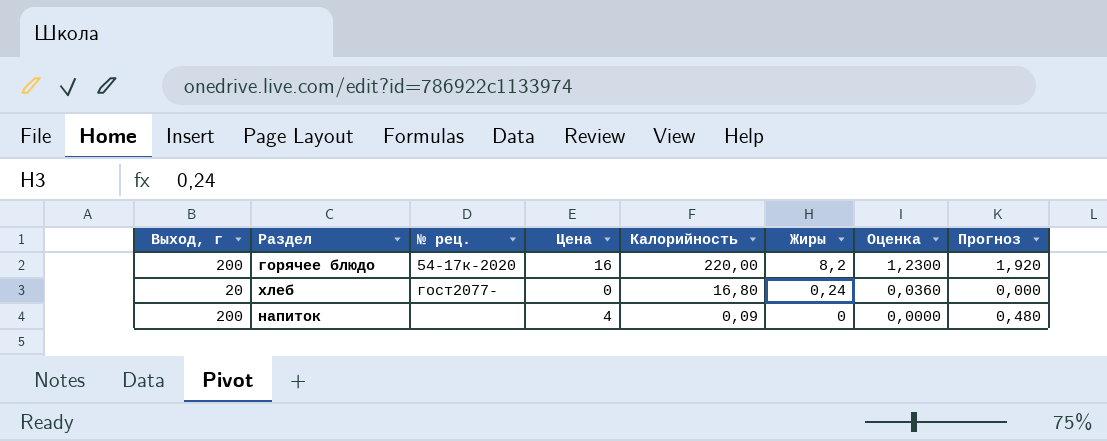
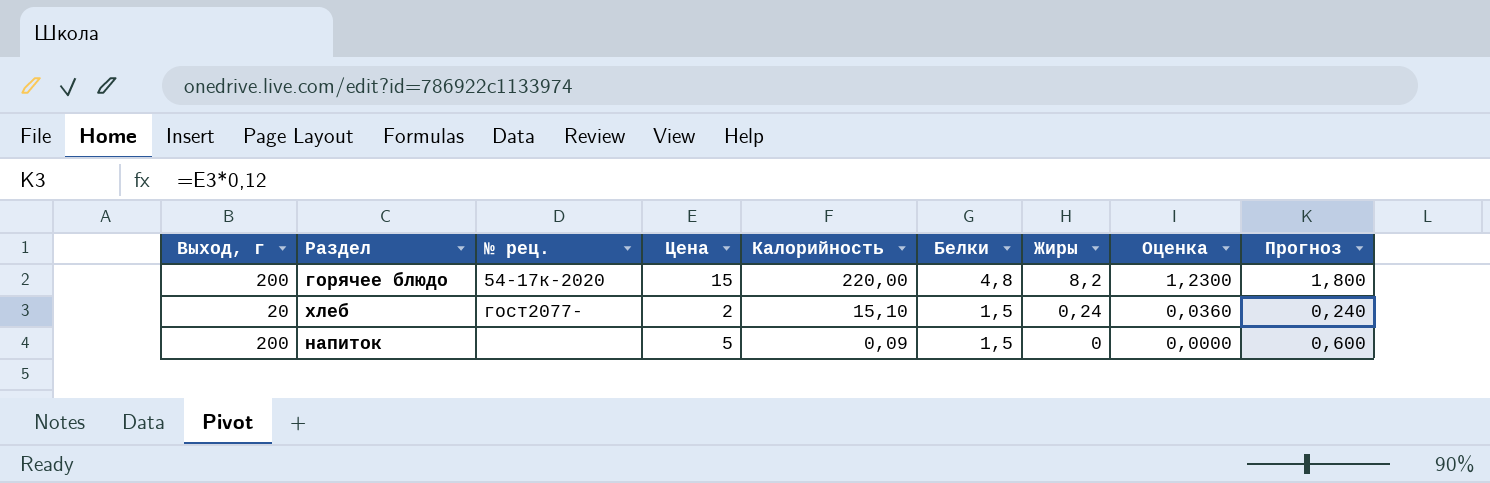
column Белки | position: none -> 6
горячее блюдо | Цена: 16 -> 15
горячее блюдо | Прогноз: 1,920 -> 1,800
хлеб | Цена: 0 -> 2
хлеб | Калорийность: 16,80 -> 15,10
хлеб | Прогноз: 0,000 -> 0,240
напиток | Цена: 4 -> 5
напиток | Прогноз: 0,480 -> 0,600

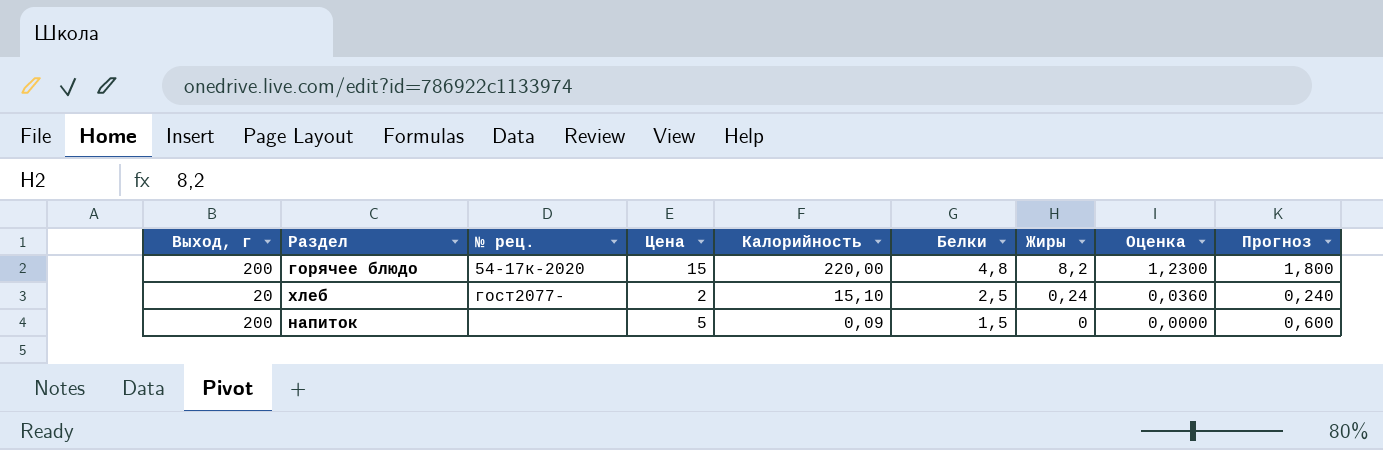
хлеб | Белки: 1,5 -> 2,5

